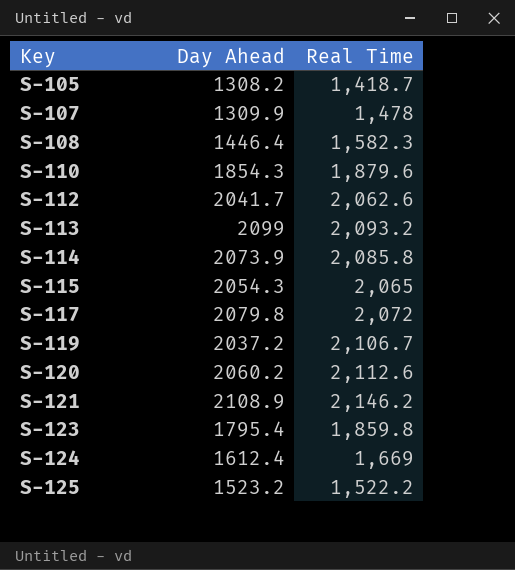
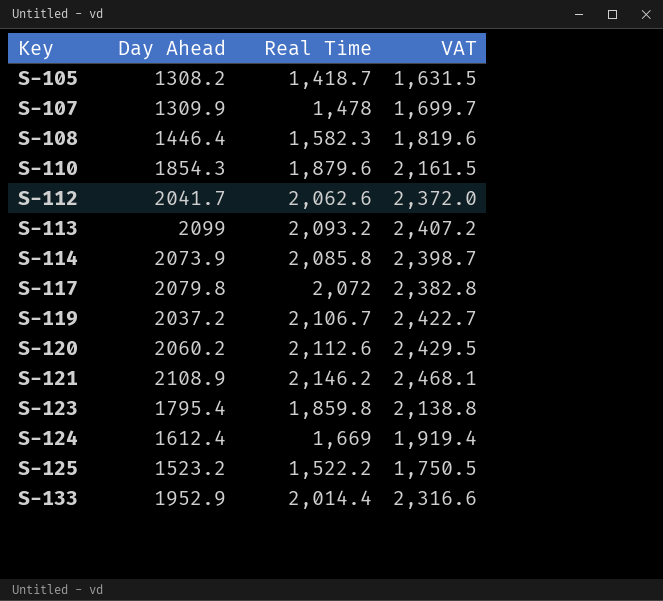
column VAT | formula: none -> [Real Time] * 1.15
row S-115: 2054.3 | 2,065 -> none
row S-133: none -> 1952.9 | 2,014.4 | 2,316.6

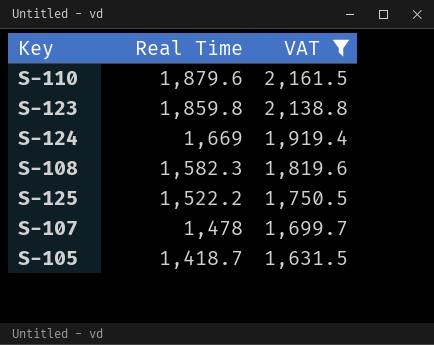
filter: none -> VAT <= 2,161.5
row order: Key ascending -> Real Time descending
column Day Ahead | position: 2 -> none

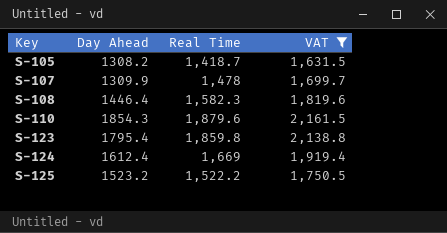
row order: Real Time descending -> Key ascending
column Day Ahead | position: none -> 2

